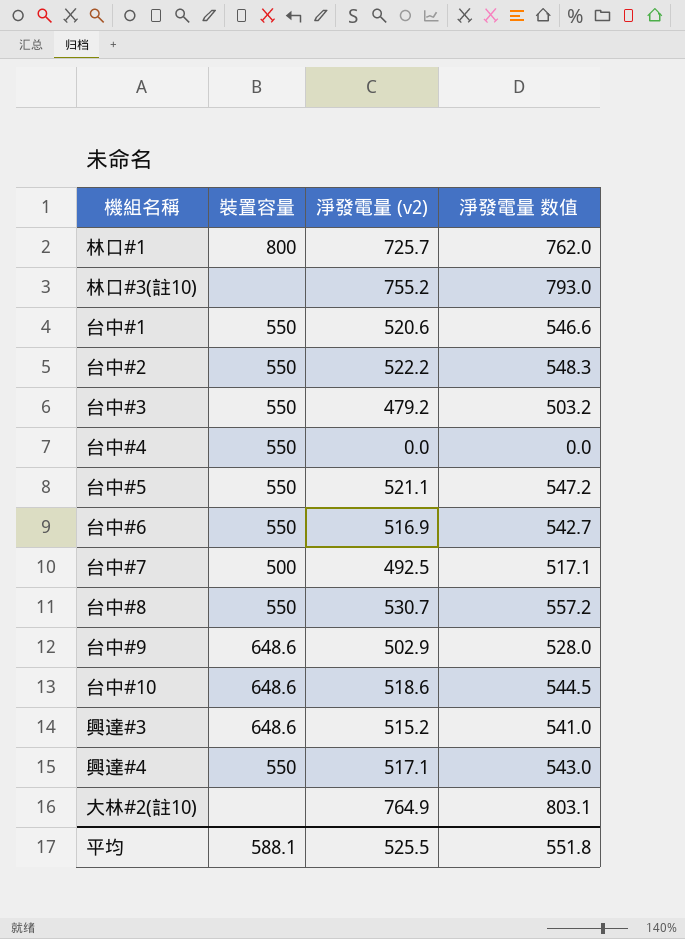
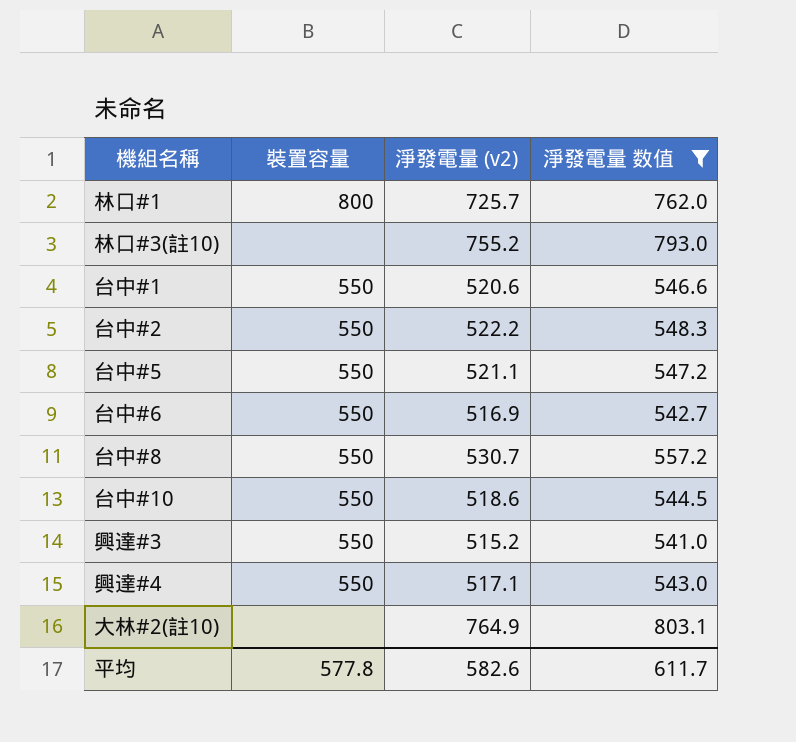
filter: none -> 淨發電量 数值 >= 541.0
台中#10 | 裝置容量: 648.6 -> 550
興達#3 | 裝置容量: 648.6 -> 550
平均 | 裝置容量: 588.1 -> 577.8
平均 | 淨發電量 (v2): 525.5 -> 582.6
平均 | 淨發電量 数值: 551.8 -> 611.7

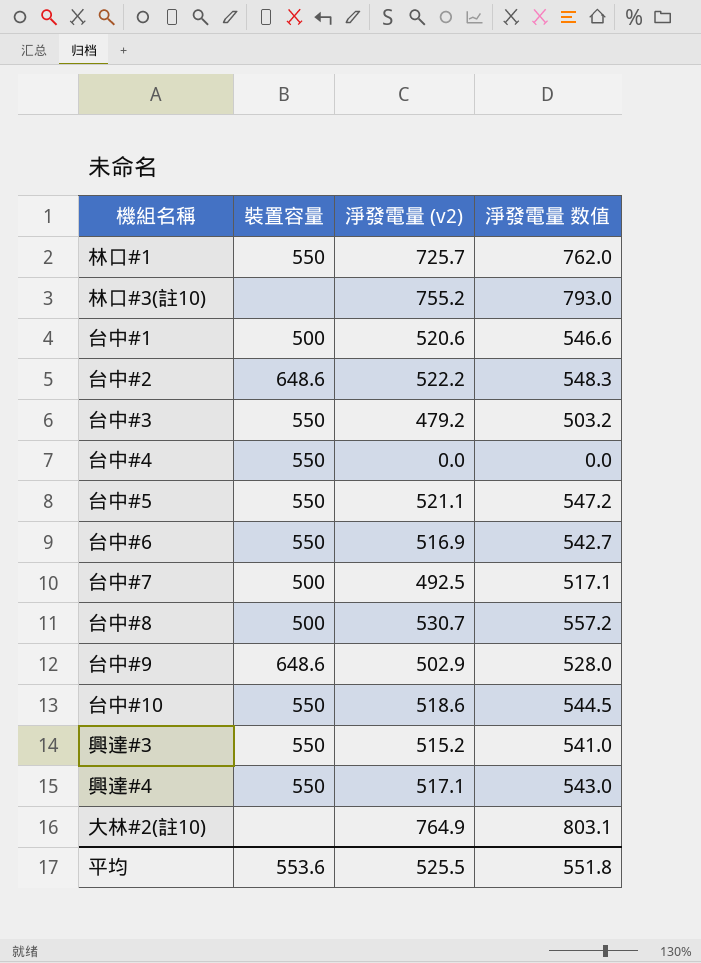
filter: 淨發電量 数值 >= 541.0 -> none
林口#1 | 裝置容量: 800 -> 550
台中#1 | 裝置容量: 550 -> 500
台中#2 | 裝置容量: 550 -> 648.6
台中#8 | 裝置容量: 550 -> 500
平均 | 裝置容量: 577.8 -> 553.6
平均 | 淨發電量 (v2): 582.6 -> 525.5
平均 | 淨發電量 数值: 611.7 -> 551.8

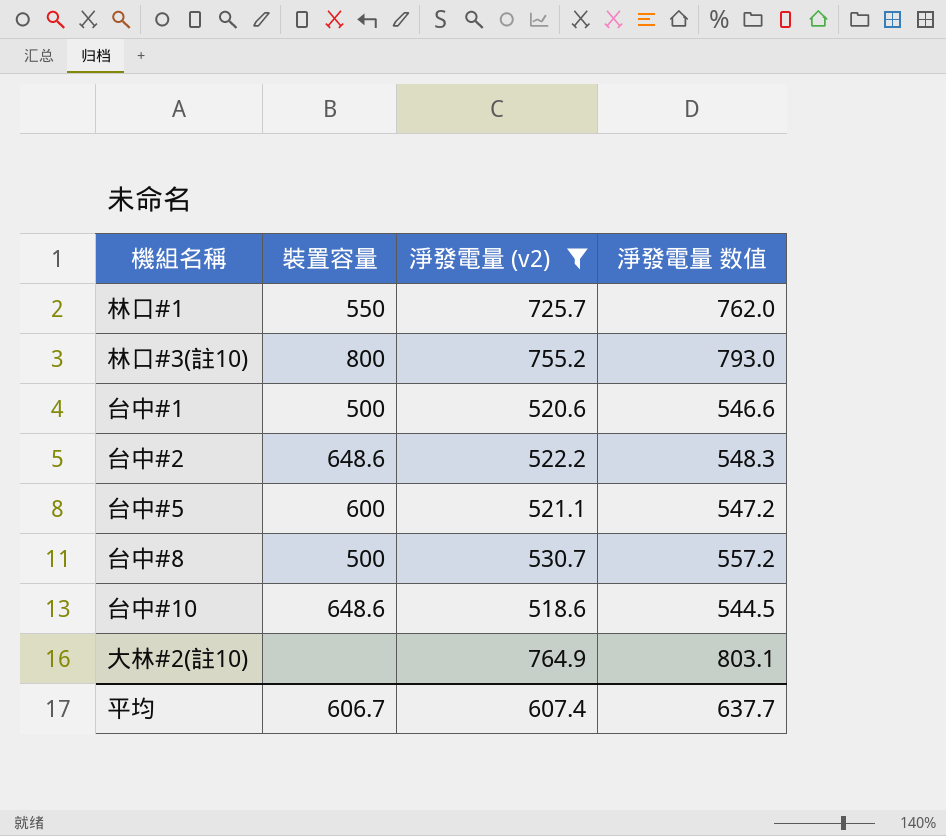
filter: none -> 淨發電量 (v2) >= 518.6
林口#3(註10) | 裝置容量: none -> 800
台中#5 | 裝置容量: 550 -> 600
台中#10 | 裝置容量: 550 -> 648.6
平均 | 裝置容量: 553.6 -> 606.7
平均 | 淨發電量 (v2): 525.5 -> 607.4
平均 | 淨發電量 数值: 551.8 -> 637.7

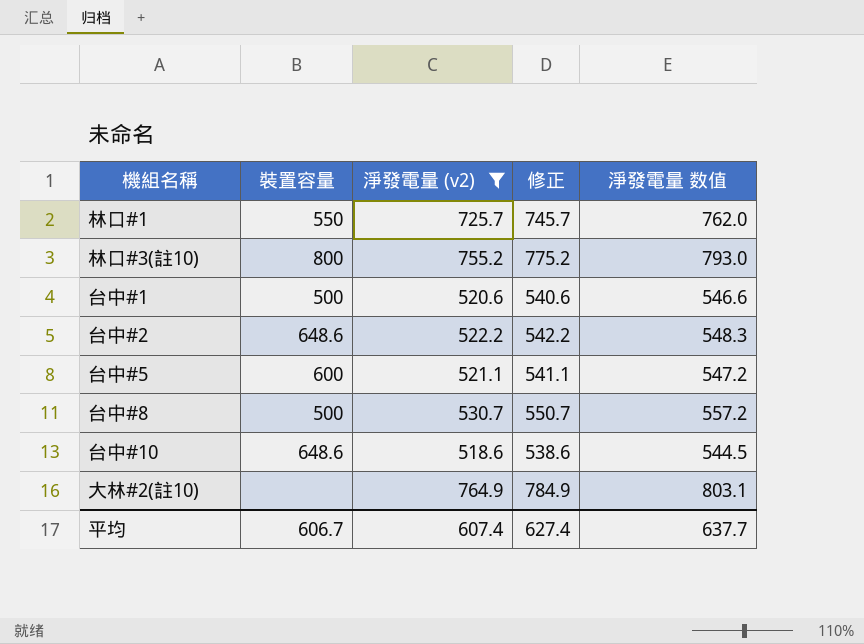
column 修正 | formula: none -> [淨發電量 (v2)] + 20

